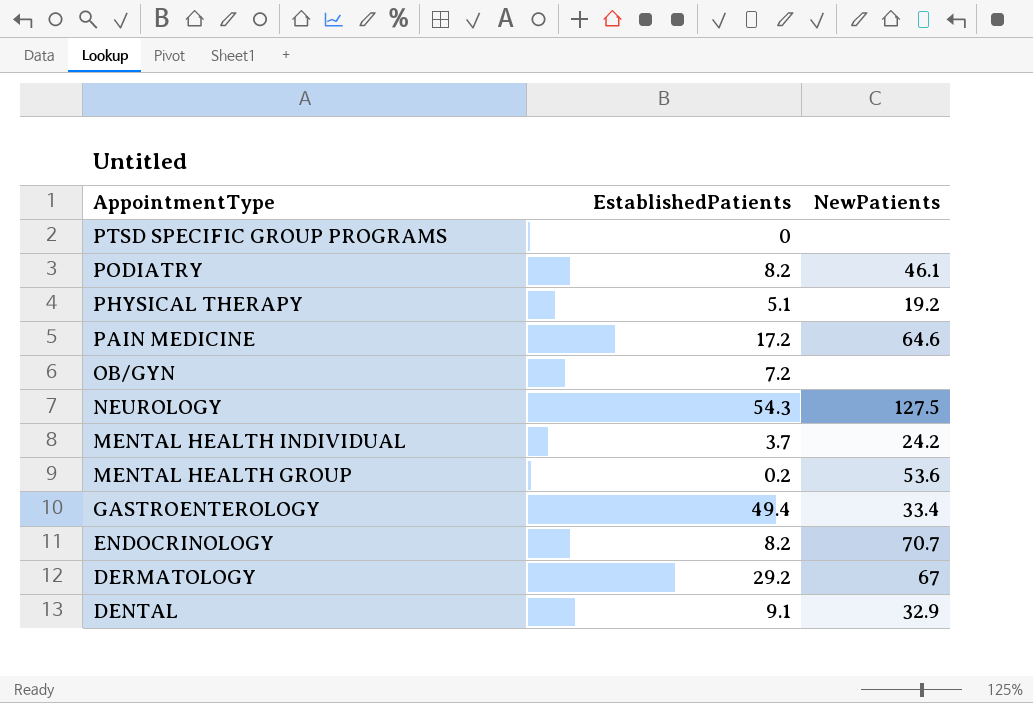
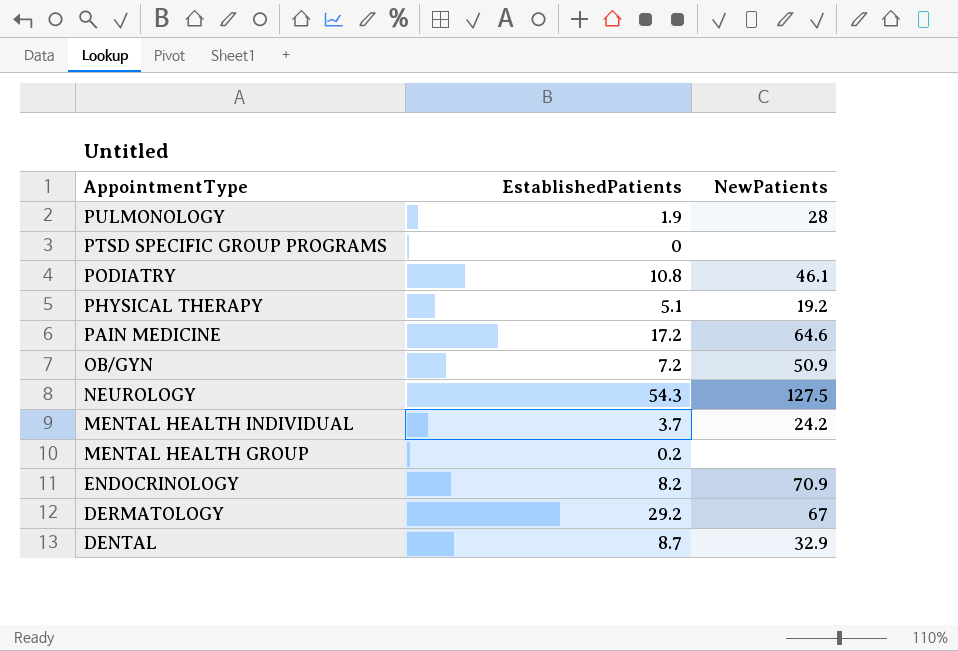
row GASTROENTEROLOGY: 49.4 | 33.4 -> none
row PULMONOLOGY: none -> 1.9 | 28
PODIATRY | EstablishedPatients: 8.2 -> 10.8
OB/GYN | NewPatients: none -> 50.9
MENTAL HEALTH GROUP | NewPatients: 53.6 -> none
ENDOCRINOLOGY | NewPatients: 70.7 -> 70.9
DENTAL | EstablishedPatients: 9.1 -> 8.7

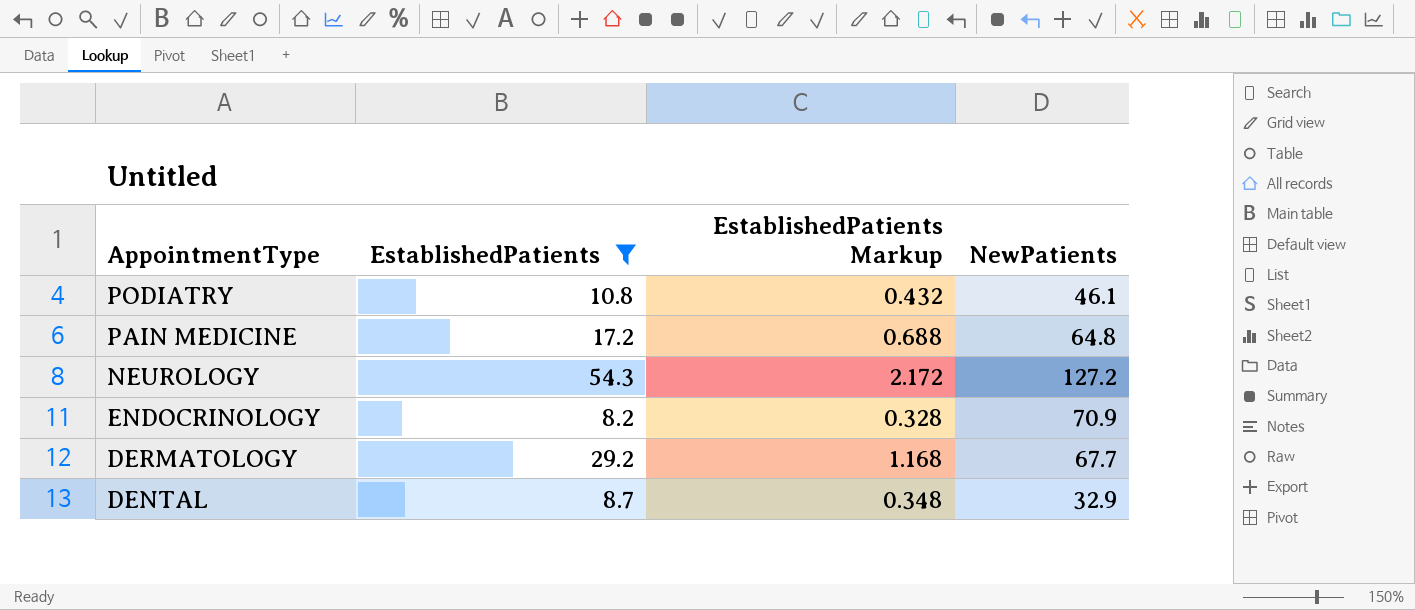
filter: none -> EstablishedPatients >= 8.2
column EstablishedPatients Markup | formula: none -> [EstablishedPatients] * 0.04
PAIN MEDICINE | NewPatients: 64.6 -> 64.8
NEUROLOGY | NewPatients: 127.5 -> 127.2
DERMATOLOGY | NewPatients: 67 -> 67.7

